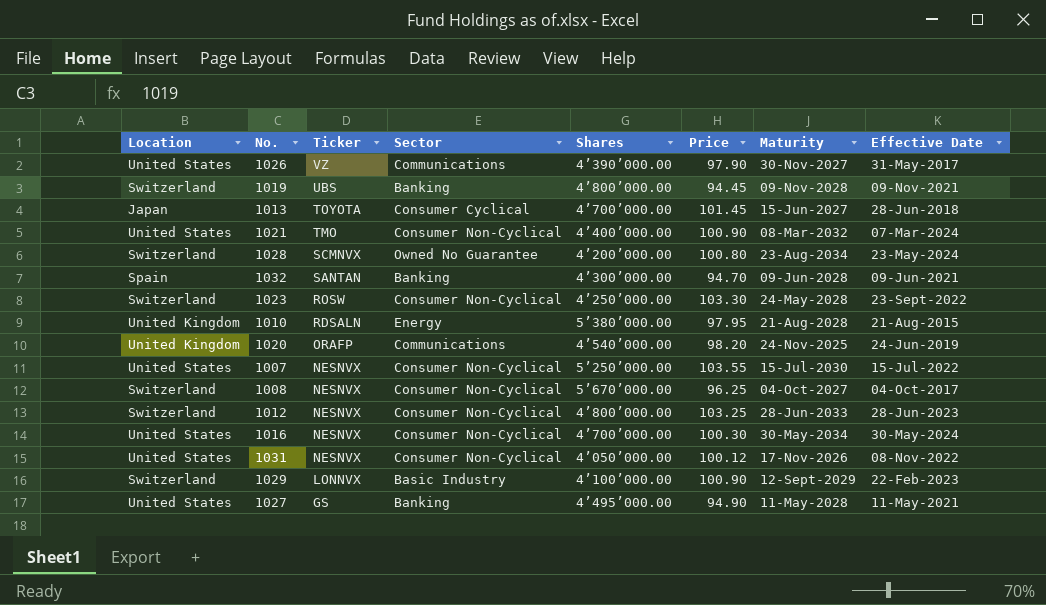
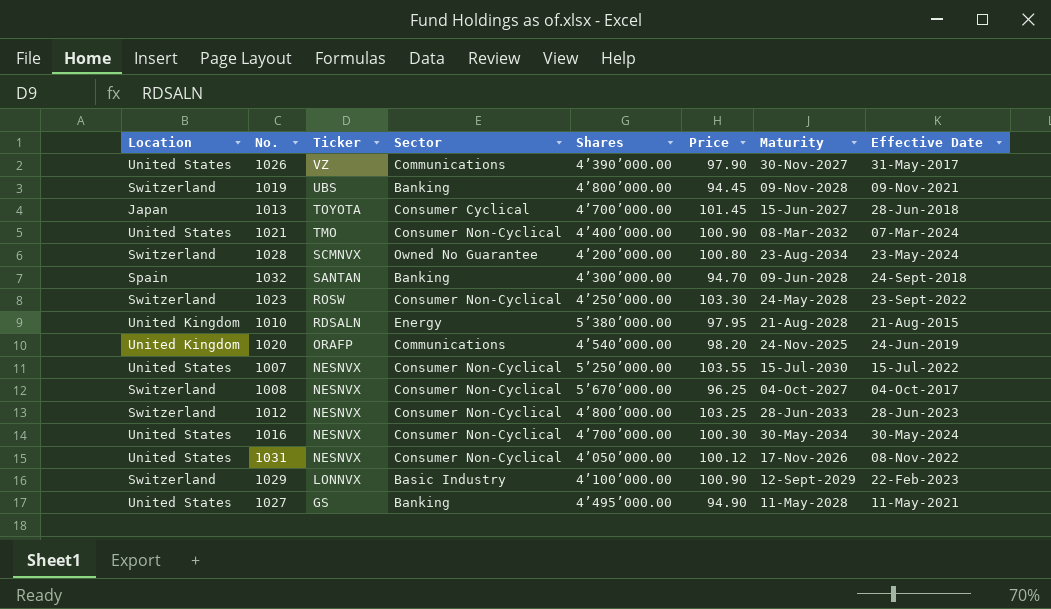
1032 | Effective Date: 09-Jun-2021 -> 24-Sept-2018

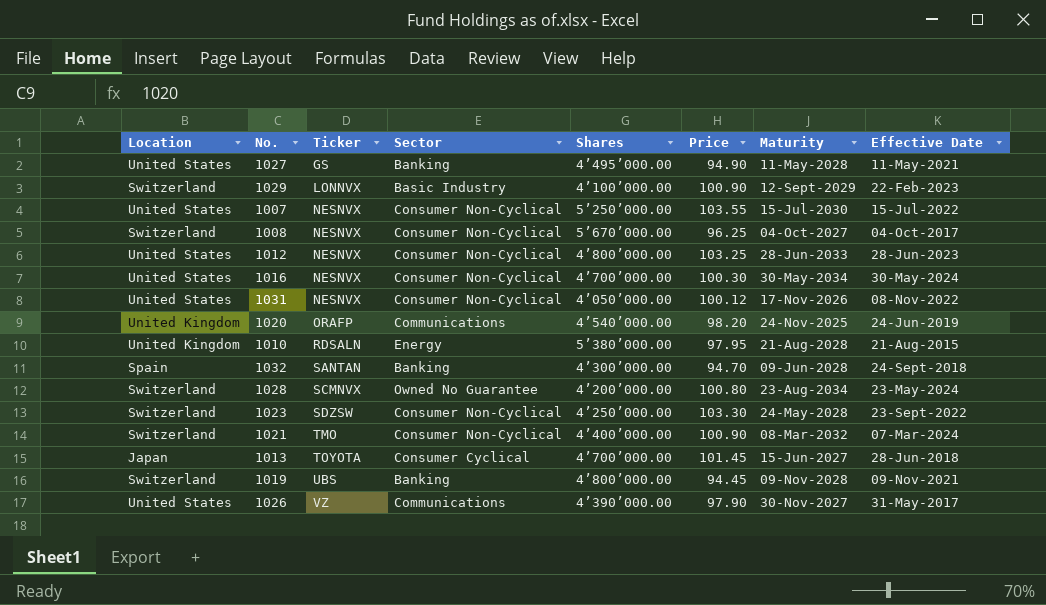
row order: Ticker descending -> Ticker ascending
1012 | Location: Switzerland -> United States
1023 | Ticker: ROSW -> SDZSW
1021 | Location: United States -> Switzerland

